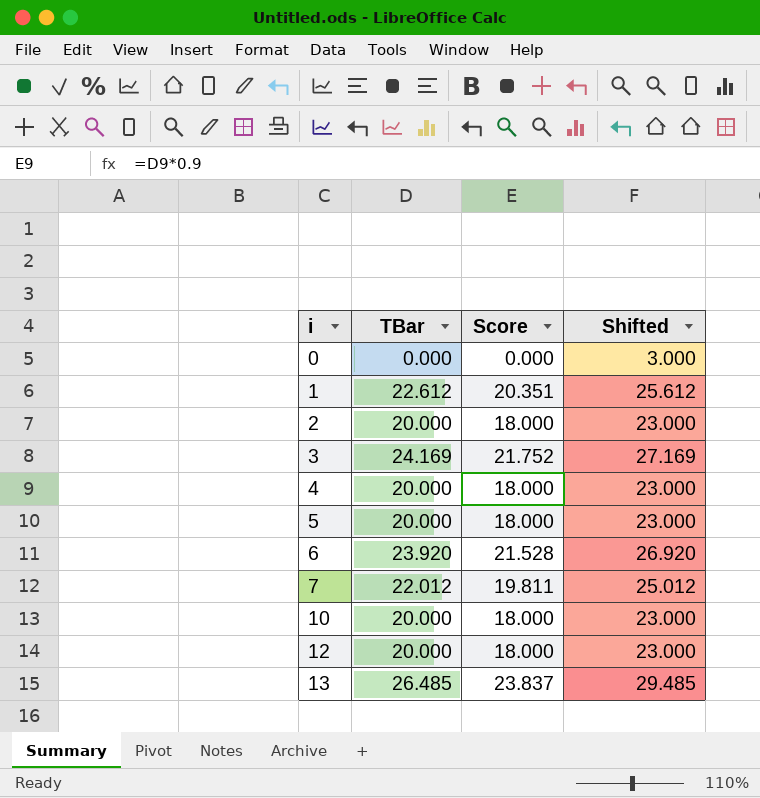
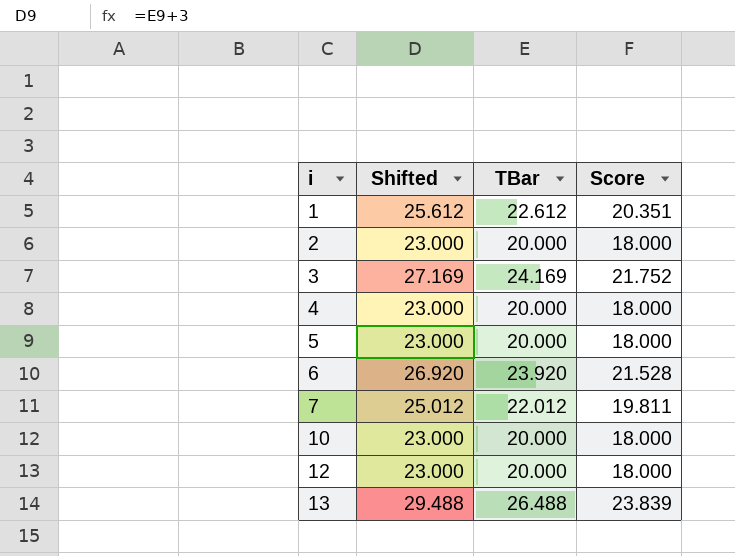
column Shifted | position: 4 -> 2
row 0: 0.000 | 0.000 | 3.000 -> none
13 | Shifted: 29.485 -> 29.488
13 | TBar: 26.485 -> 26.488
13 | Score: 23.837 -> 23.839

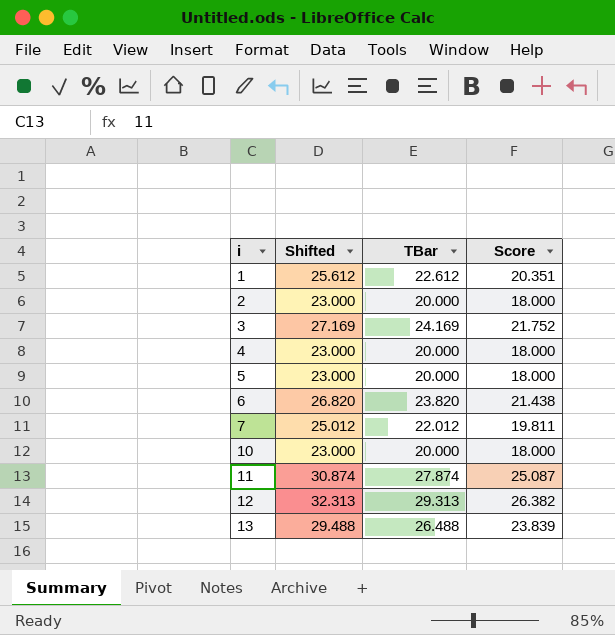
6 | Shifted: 26.920 -> 26.820
6 | TBar: 23.920 -> 23.820
6 | Score: 21.528 -> 21.438
row 11: none -> 30.874 | 27.874 | 25.087
12 | Shifted: 23.000 -> 32.313
12 | TBar: 20.000 -> 29.313
12 | Score: 18.000 -> 26.382

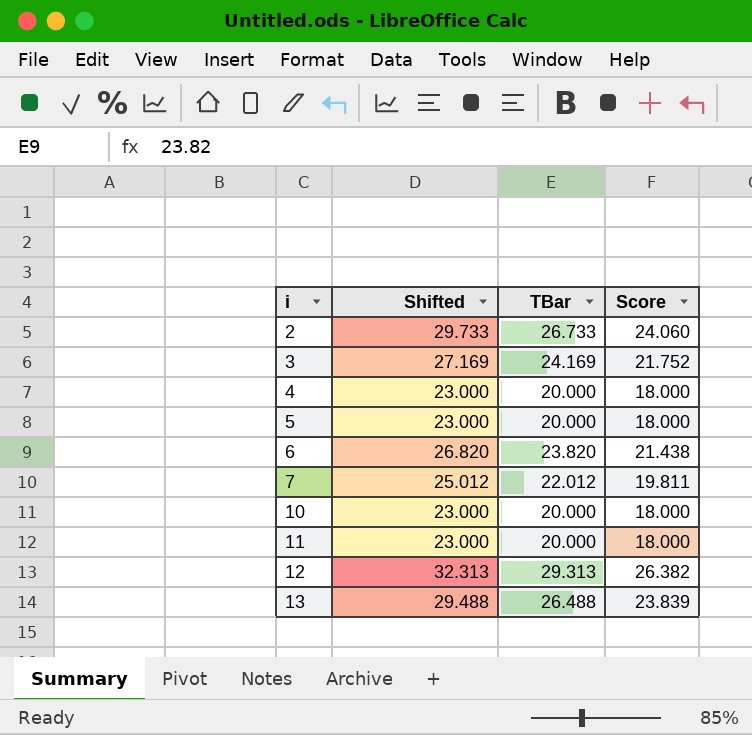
row 1: 25.612 | 22.612 | 20.351 -> none
2 | Shifted: 23.000 -> 29.733
2 | TBar: 20.000 -> 26.733
2 | Score: 18.000 -> 24.060
11 | Shifted: 30.874 -> 23.000
11 | TBar: 27.874 -> 20.000
11 | Score: 25.087 -> 18.000

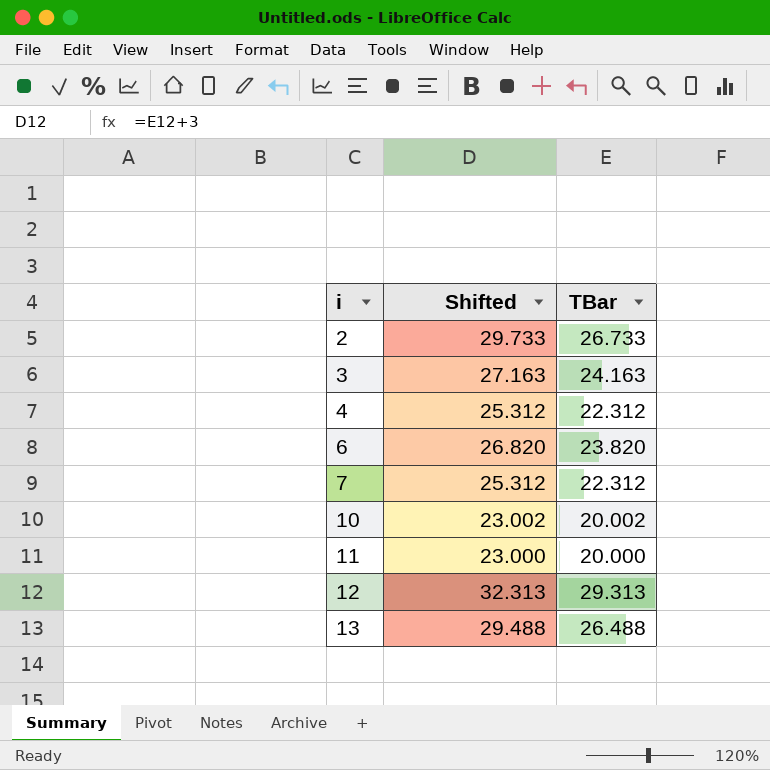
column Score | formula: [TBar] * 0.9 -> none
row 5: 23.000 | 20.000 | 18.000 -> none
3 | Shifted: 27.169 -> 27.163
3 | TBar: 24.169 -> 24.163
4 | Shifted: 23.000 -> 25.312
4 | TBar: 20.000 -> 22.312
7 | Shifted: 25.012 -> 25.312
7 | TBar: 22.012 -> 22.312
10 | Shifted: 23.000 -> 23.002
10 | TBar: 20.000 -> 20.002

